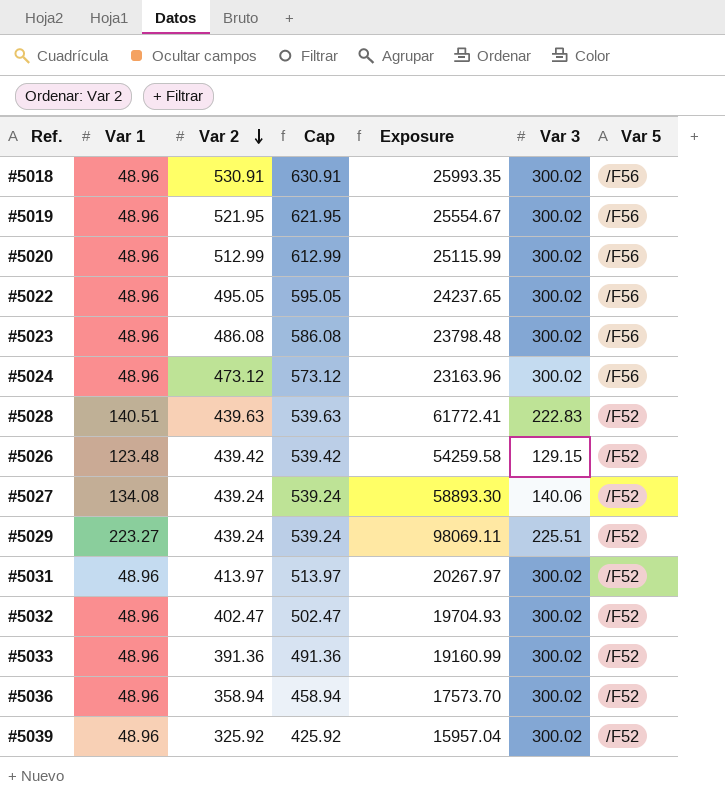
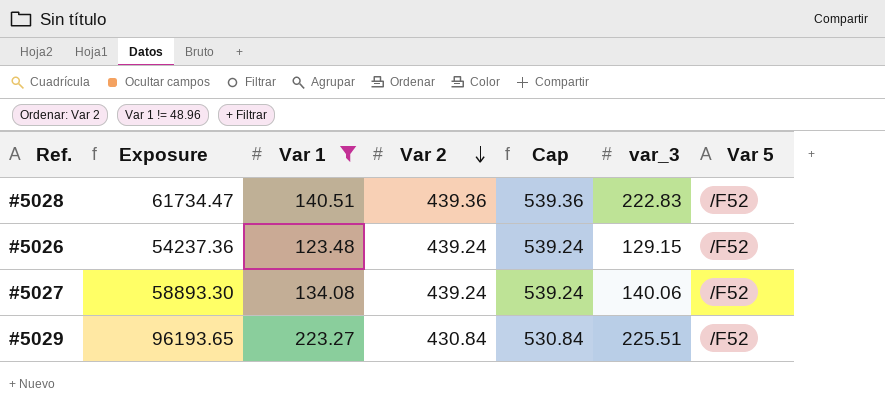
filter: none -> Var 1 != 48.96
column Exposure | position: 5 -> 2
column name: Var 3 -> var_3
#5028 | Exposure: 61772.41 -> 61734.47
#5028 | Var 2: 439.63 -> 439.36
#5028 | Cap: 539.63 -> 539.36
#5026 | Exposure: 54259.58 -> 54237.36
#5026 | Var 2: 439.42 -> 439.24
#5026 | Cap: 539.42 -> 539.24
#5029 | Exposure: 98069.11 -> 96193.65
#5029 | Var 2: 439.24 -> 430.84
#5029 | Cap: 539.24 -> 530.84

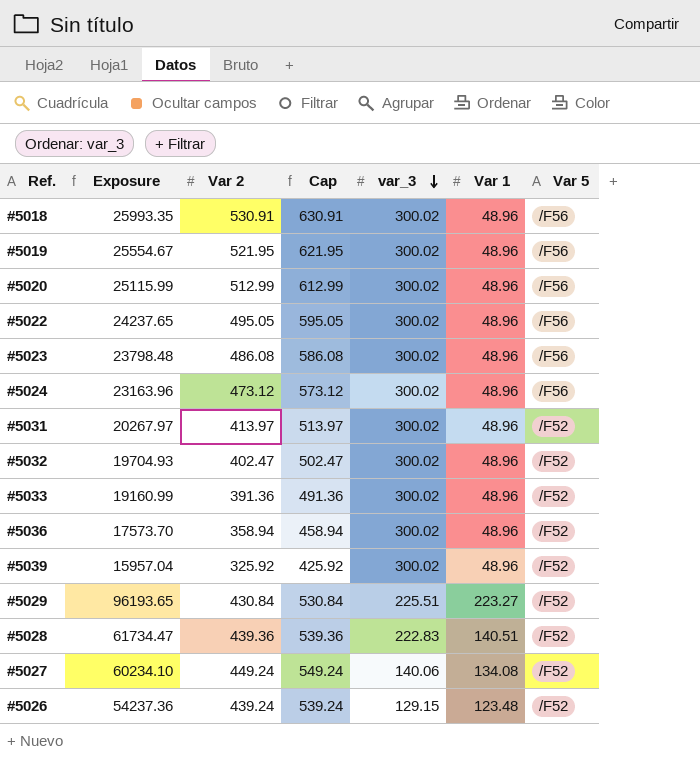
filter: Var 1 != 48.96 -> none
row order: Var 2 descending -> var_3 descending
column Var 1 | position: 3 -> 6
#5027 | Exposure: 58893.30 -> 60234.10
#5027 | Var 2: 439.24 -> 449.24
#5027 | Cap: 539.24 -> 549.24

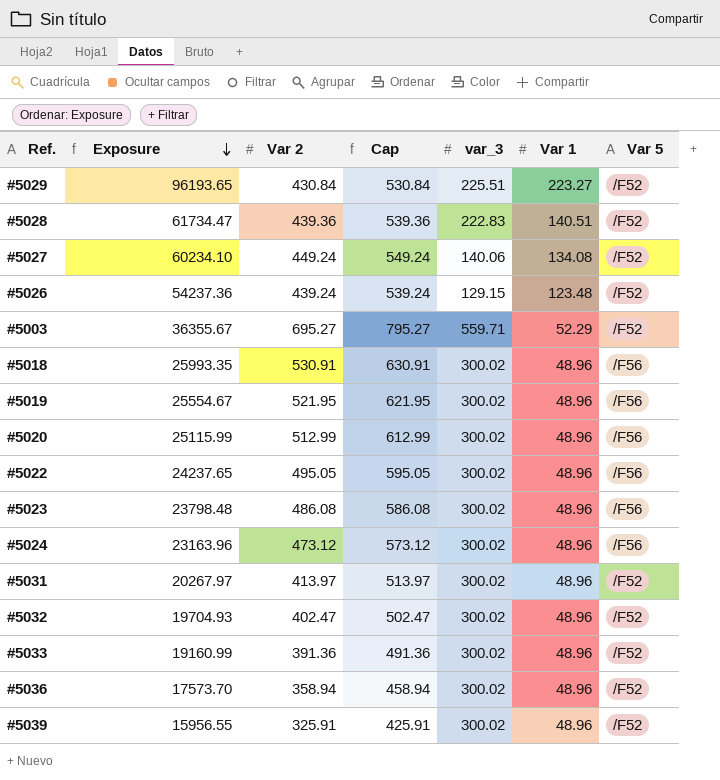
row order: var_3 descending -> Exposure descending
row #5003: none -> 36355.67 | 695.27 | 795.27 | 559.71 | 52.29 | /F52
#5039 | Exposure: 15957.04 -> 15956.55
#5039 | Var 2: 325.92 -> 325.91
#5039 | Cap: 425.92 -> 425.91

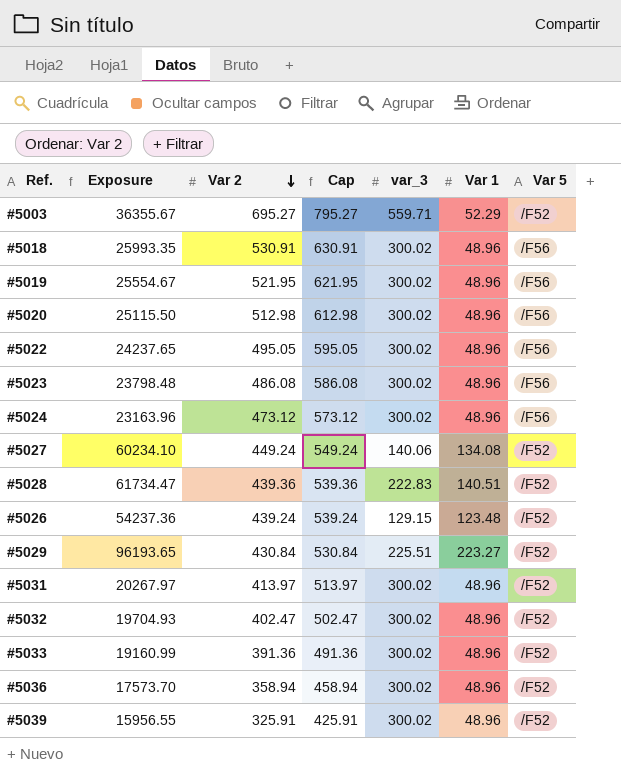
row order: Exposure descending -> Var 2 descending
#5020 | Exposure: 25115.99 -> 25115.50
#5020 | Var 2: 512.99 -> 512.98
#5020 | Cap: 612.99 -> 612.98

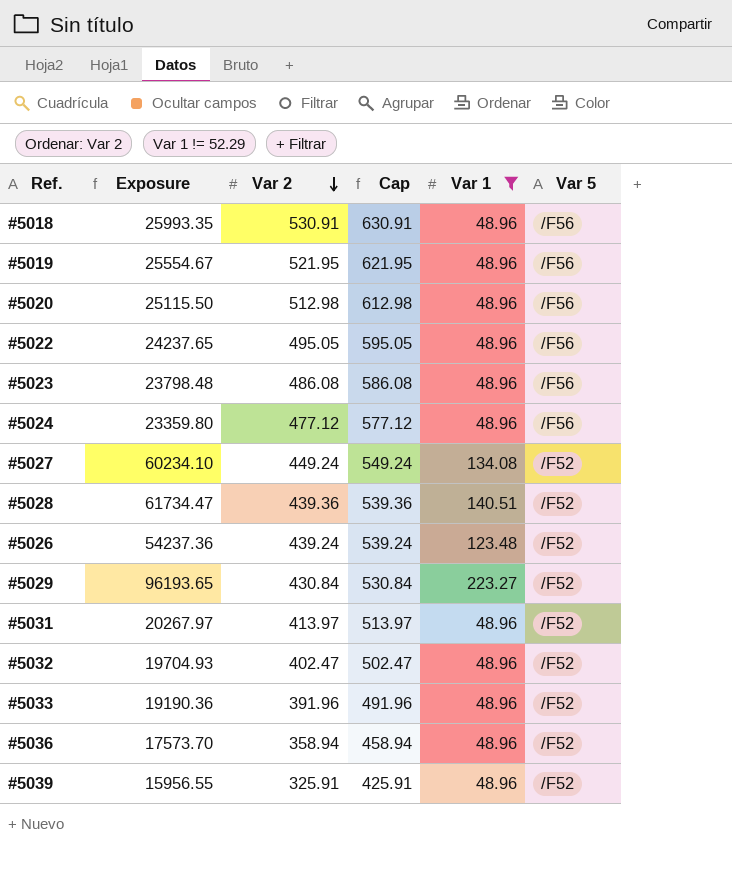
filter: none -> Var 1 != 52.29
column var_3 | position: 5 -> none
#5024 | Exposure: 23163.96 -> 23359.80
#5024 | Var 2: 473.12 -> 477.12
#5024 | Cap: 573.12 -> 577.12
#5033 | Exposure: 19160.99 -> 19190.36
#5033 | Var 2: 391.36 -> 391.96
#5033 | Cap: 491.36 -> 491.96

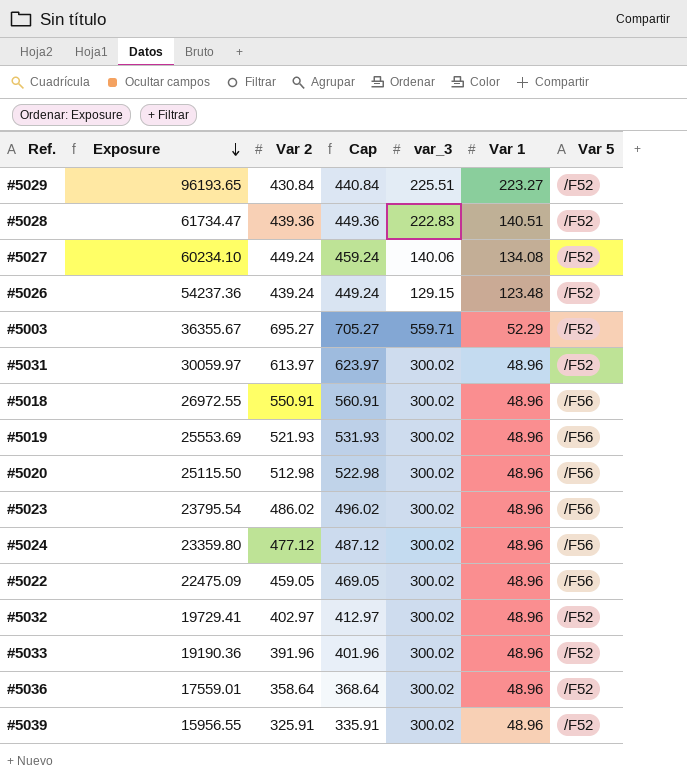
filter: Var 1 != 52.29 -> none
row order: Var 2 descending -> Exposure descending
column Cap | formula: [Var 2] + 100 -> [Var 2] + 10
column var_3 | position: none -> 5
#5031 | Exposure: 20267.97 -> 30059.97
#5031 | Var 2: 413.97 -> 613.97
#5018 | Exposure: 25993.35 -> 26972.55
#5018 | Var 2: 530.91 -> 550.91
#5019 | Exposure: 25554.67 -> 25553.69
#5019 | Var 2: 521.95 -> 521.93
#5023 | Exposure: 23798.48 -> 23795.54
#5023 | Var 2: 486.08 -> 486.02
#5022 | Exposure: 24237.65 -> 22475.09
#5022 | Var 2: 495.05 -> 459.05
#5032 | Exposure: 19704.93 -> 19729.41
#5032 | Var 2: 402.47 -> 402.97
#5036 | Exposure: 17573.70 -> 17559.01
#5036 | Var 2: 358.94 -> 358.64

